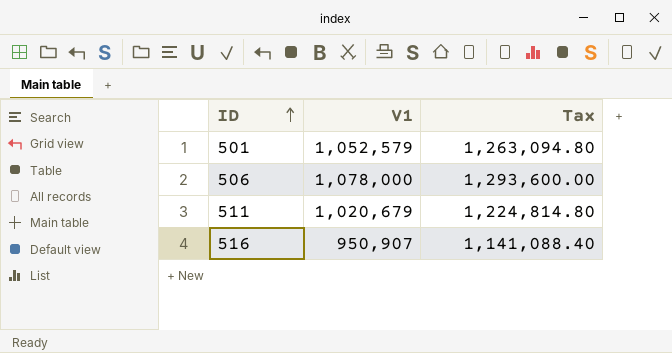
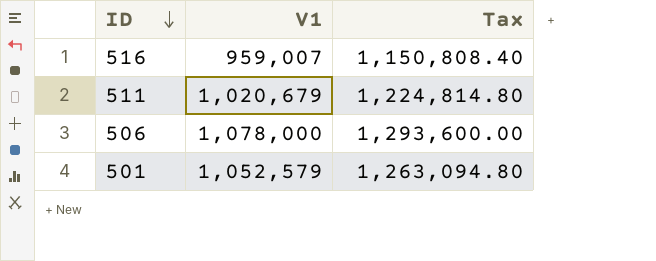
row order: ID ascending -> ID descending
516 | V1: 950,907 -> 959,007
516 | Tax: 1,141,088.40 -> 1,150,808.40

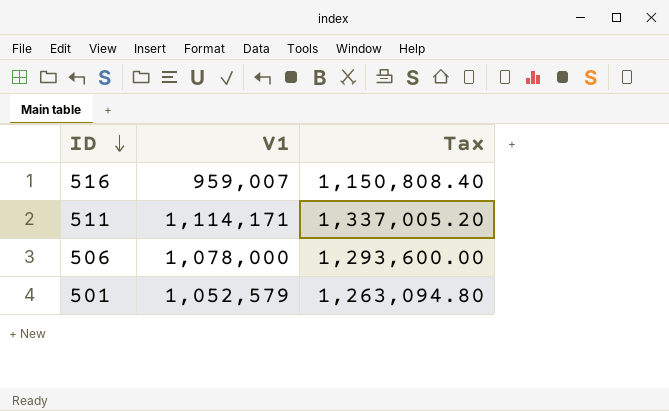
511 | V1: 1,020,679 -> 1,114,171
511 | Tax: 1,224,814.80 -> 1,337,005.20

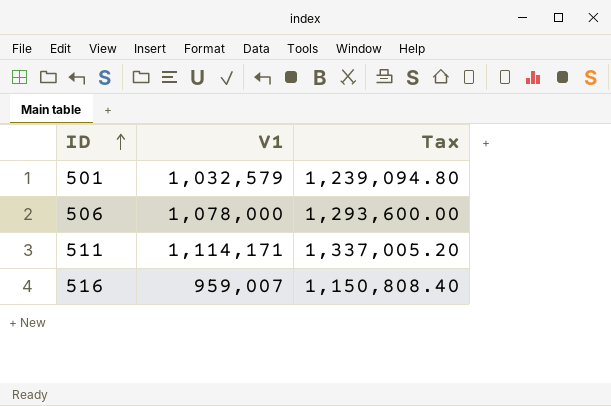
row order: ID descending -> ID ascending
501 | V1: 1,052,579 -> 1,032,579
501 | Tax: 1,263,094.80 -> 1,239,094.80

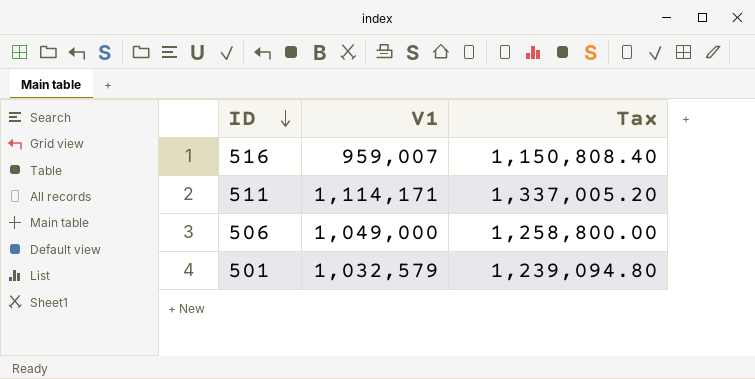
row order: ID ascending -> ID descending
506 | V1: 1,078,000 -> 1,049,000
506 | Tax: 1,293,600.00 -> 1,258,800.00

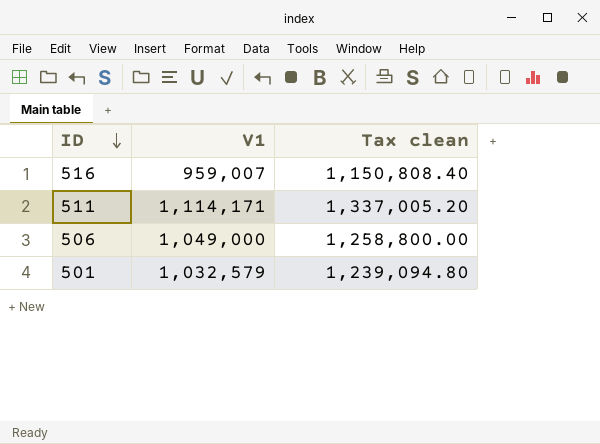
column name: Tax -> Tax clean

